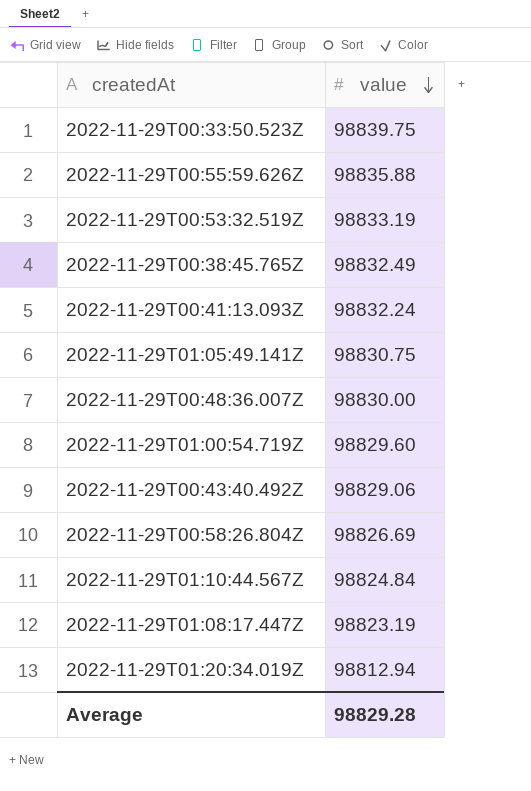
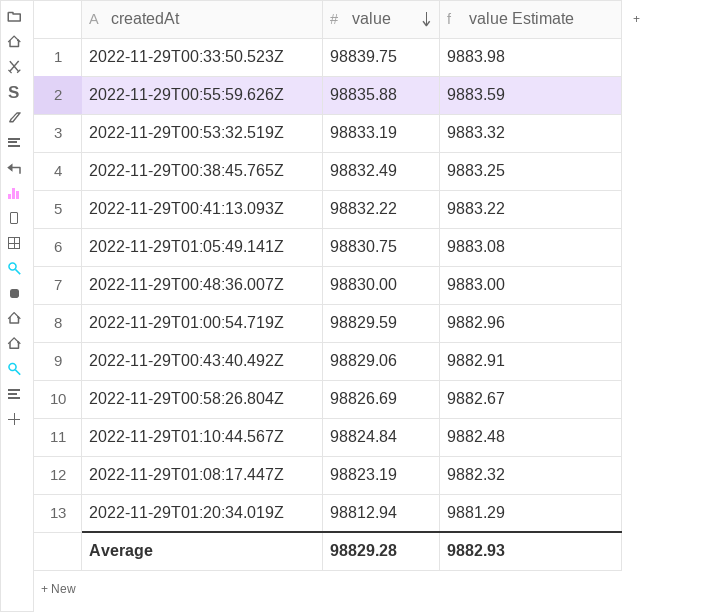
column value Estimate | formula: none -> [value] * 0.1
2022-11-29T00:41:13.093Z | value: 98832.24 -> 98832.22
2022-11-29T01:00:54.719Z | value: 98829.60 -> 98829.59

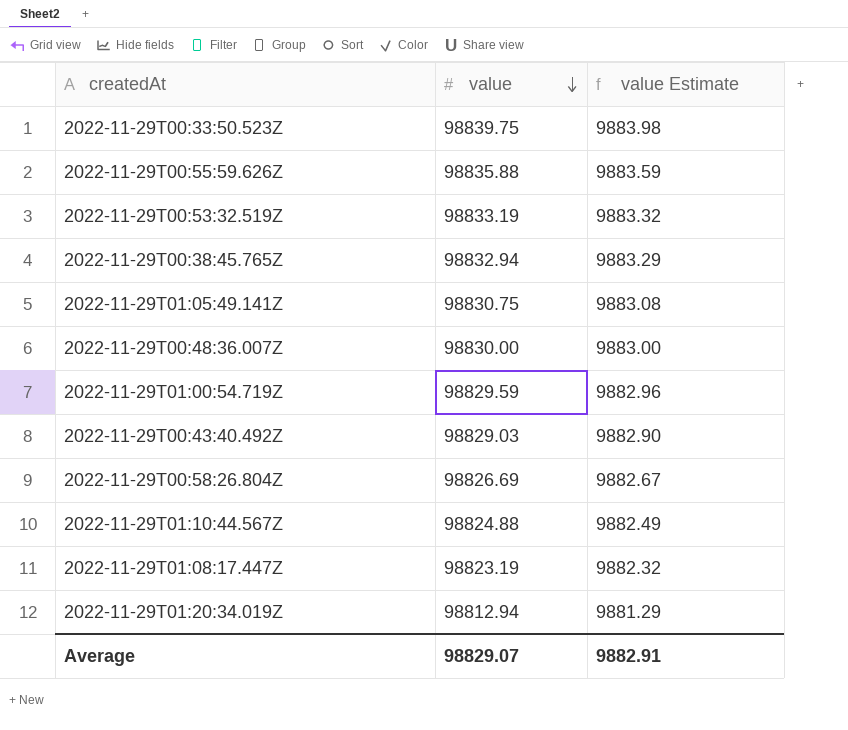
row 2022-11-29T00:41:13.093Z: 98832.22 | 9883.22 -> none
2022-11-29T00:38:45.765Z | value: 98832.49 -> 98832.94
2022-11-29T00:38:45.765Z | value Estimate: 9883.25 -> 9883.29
2022-11-29T00:43:40.492Z | value: 98829.06 -> 98829.03
2022-11-29T00:43:40.492Z | value Estimate: 9882.91 -> 9882.90
2022-11-29T01:10:44.567Z | value: 98824.84 -> 98824.88
2022-11-29T01:10:44.567Z | value Estimate: 9882.48 -> 9882.49
Average | value: 98829.28 -> 98829.07
Average | value Estimate: 9882.93 -> 9882.91

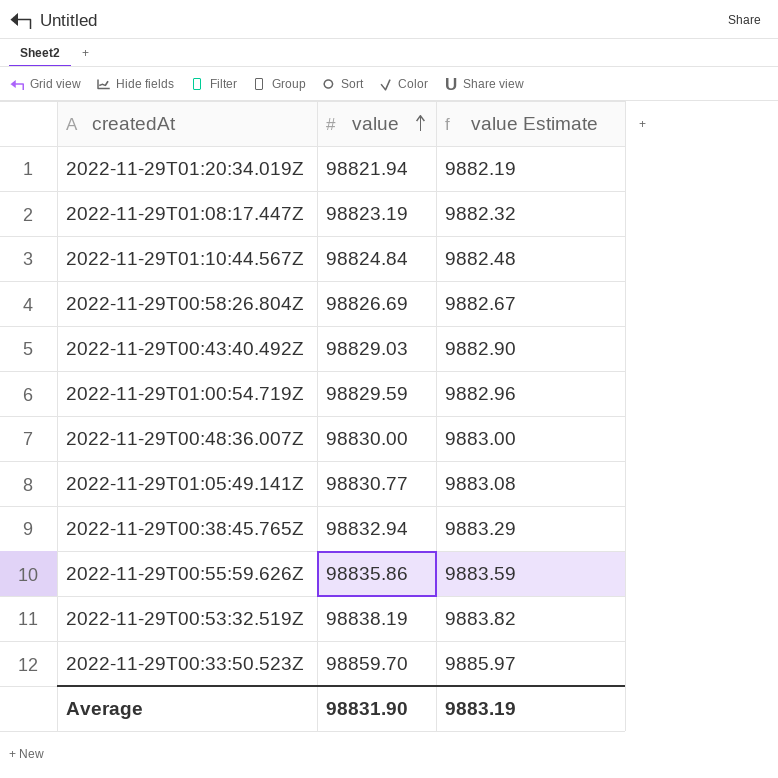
row order: value descending -> value ascending
2022-11-29T01:20:34.019Z | value: 98812.94 -> 98821.94
2022-11-29T01:20:34.019Z | value Estimate: 9881.29 -> 9882.19
2022-11-29T01:10:44.567Z | value: 98824.88 -> 98824.84
2022-11-29T01:10:44.567Z | value Estimate: 9882.49 -> 9882.48
2022-11-29T01:05:49.141Z | value: 98830.75 -> 98830.77
2022-11-29T00:55:59.626Z | value: 98835.88 -> 98835.86
2022-11-29T00:53:32.519Z | value: 98833.19 -> 98838.19
2022-11-29T00:53:32.519Z | value Estimate: 9883.32 -> 9883.82
2022-11-29T00:33:50.523Z | value: 98839.75 -> 98859.70
2022-11-29T00:33:50.523Z | value Estimate: 9883.98 -> 9885.97
Average | value: 98829.07 -> 98831.90
Average | value Estimate: 9882.91 -> 9883.19

